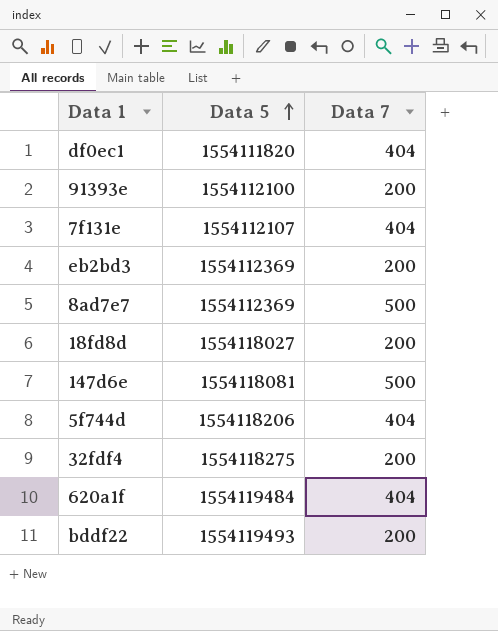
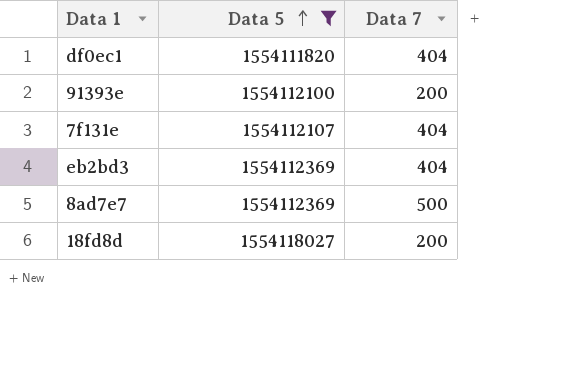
filter: none -> Data 5 <= 1554118027
eb2bd3 | Data 7: 200 -> 404

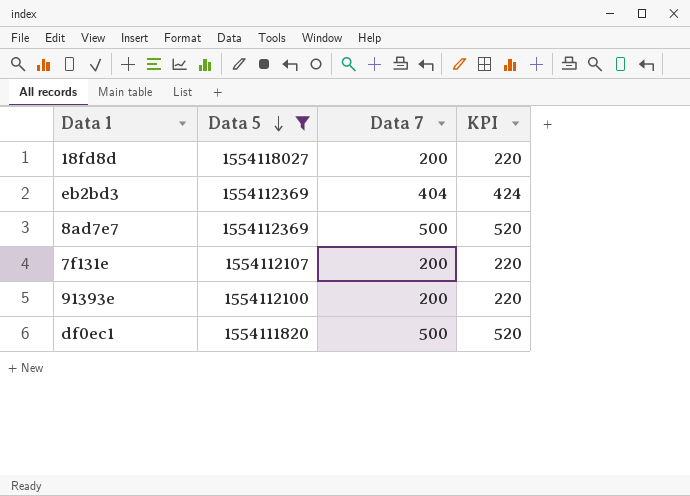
row order: Data 5 ascending -> Data 5 descending
column KPI | formula: none -> [Data 7] + 20
7f131e | Data 7: 404 -> 200
df0ec1 | Data 7: 404 -> 500

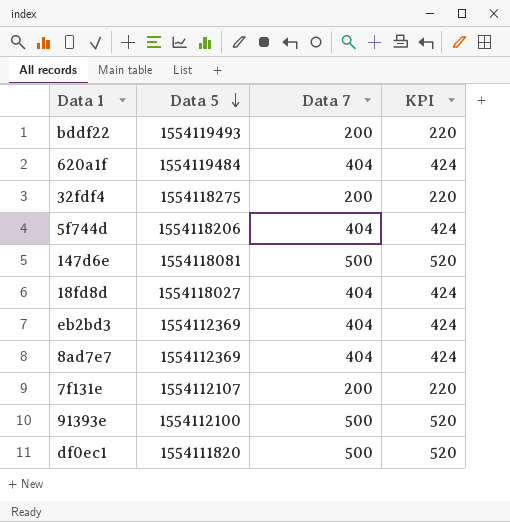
filter: Data 5 <= 1554118027 -> none
18fd8d | Data 7: 200 -> 404
18fd8d | KPI: 220 -> 424
8ad7e7 | Data 7: 500 -> 404
8ad7e7 | KPI: 520 -> 424
91393e | Data 7: 200 -> 500
91393e | KPI: 220 -> 520

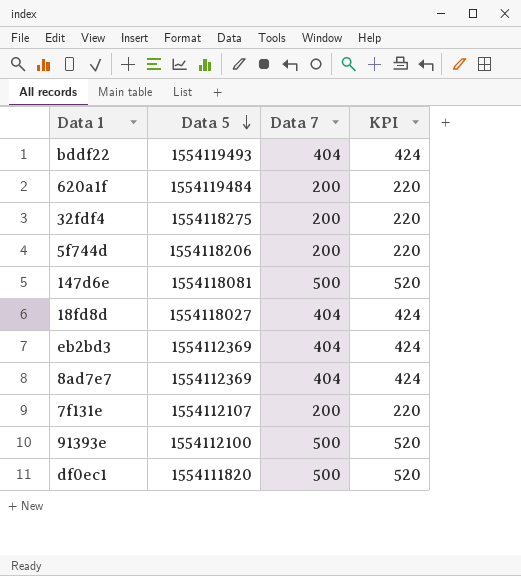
bddf22 | Data 7: 200 -> 404
bddf22 | KPI: 220 -> 424
620a1f | Data 7: 404 -> 200
620a1f | KPI: 424 -> 220
5f744d | Data 7: 404 -> 200
5f744d | KPI: 424 -> 220

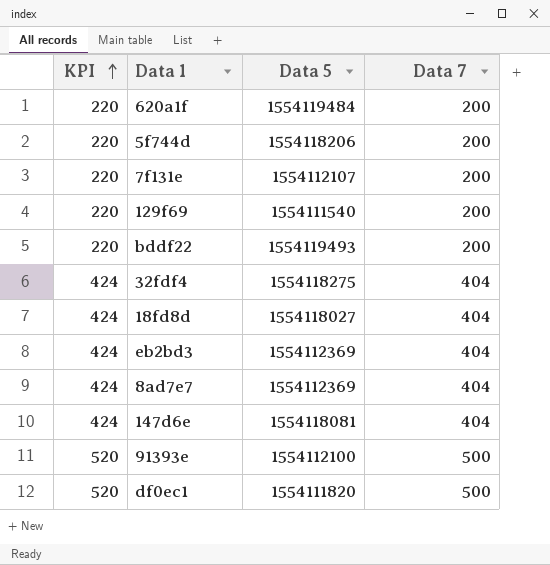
row order: Data 5 descending -> KPI ascending
column KPI | position: 4 -> 1
row 129f69: none -> 220 | 1554111540 | 200
bddf22 | KPI: 424 -> 220
bddf22 | Data 7: 404 -> 200
32fdf4 | KPI: 220 -> 424
32fdf4 | Data 7: 200 -> 404
147d6e | KPI: 520 -> 424
147d6e | Data 7: 500 -> 404

